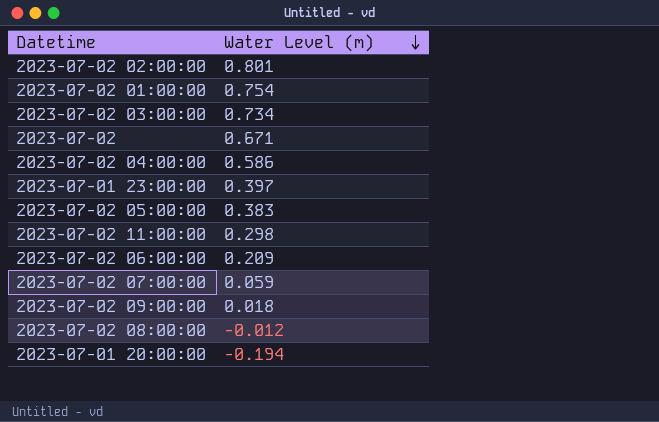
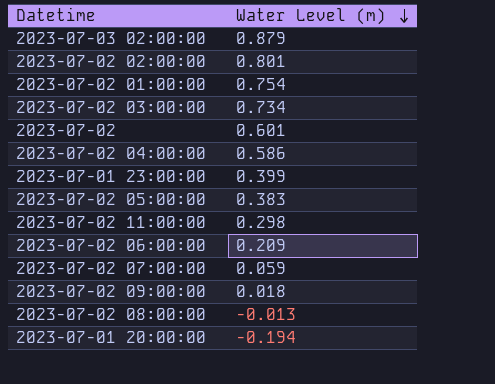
row 2023-07-03 02:00:00: none -> 0.879
2023-07-02 | Water Level (m): 0.671 -> 0.601
2023-07-01 23:00:00 | Water Level (m): 0.397 -> 0.399
2023-07-02 08:00:00 | Water Level (m): -0.012 -> -0.013

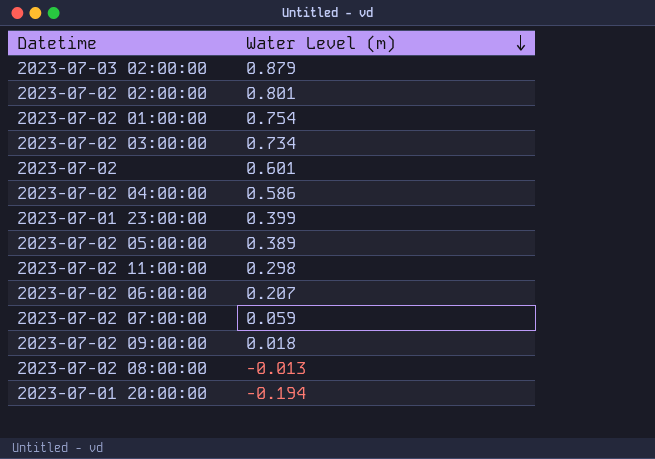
2023-07-02 05:00:00 | Water Level (m): 0.383 -> 0.389
2023-07-02 06:00:00 | Water Level (m): 0.209 -> 0.207

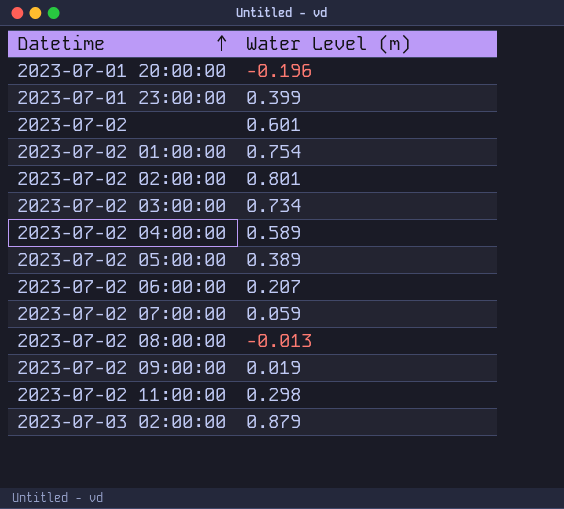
row order: Water Level (m) descending -> Datetime ascending
2023-07-01 20:00:00 | Water Level (m): -0.194 -> -0.196
2023-07-02 04:00:00 | Water Level (m): 0.586 -> 0.589
2023-07-02 09:00:00 | Water Level (m): 0.018 -> 0.019

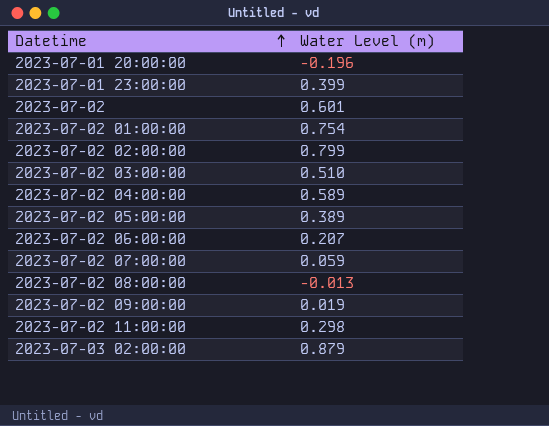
2023-07-02 02:00:00 | Water Level (m): 0.801 -> 0.799
2023-07-02 03:00:00 | Water Level (m): 0.734 -> 0.510

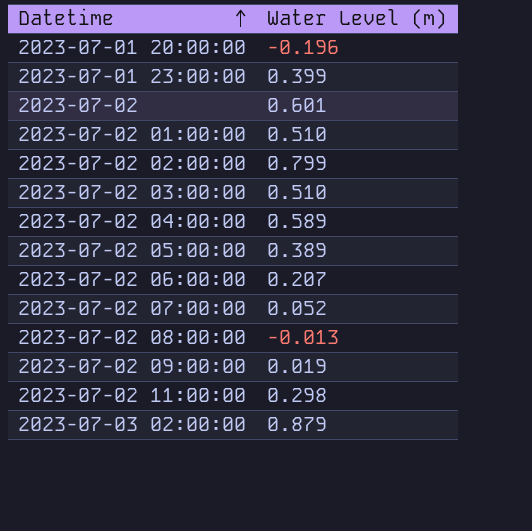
2023-07-02 01:00:00 | Water Level (m): 0.754 -> 0.510
2023-07-02 07:00:00 | Water Level (m): 0.059 -> 0.052

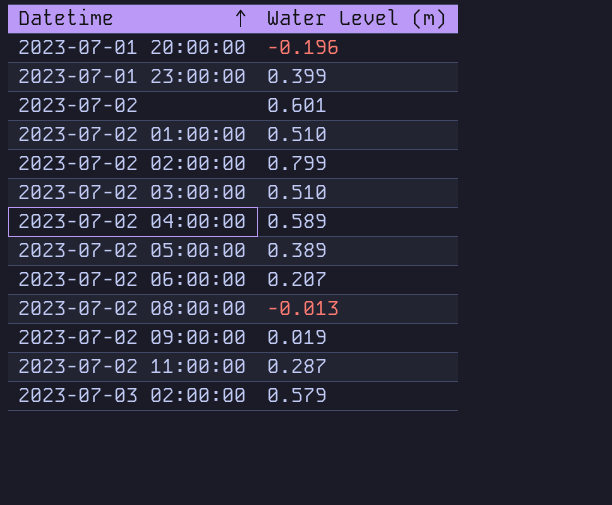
row 2023-07-02 07:00:00: 0.052 -> none
2023-07-02 11:00:00 | Water Level (m): 0.298 -> 0.287
2023-07-03 02:00:00 | Water Level (m): 0.879 -> 0.579

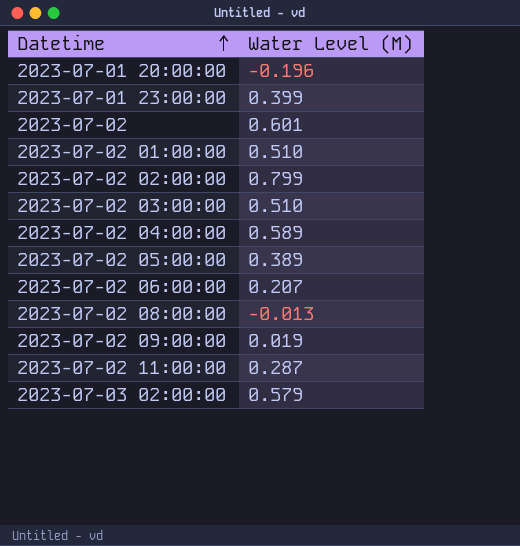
column name: Water Level (m) -> Water Level (M)

